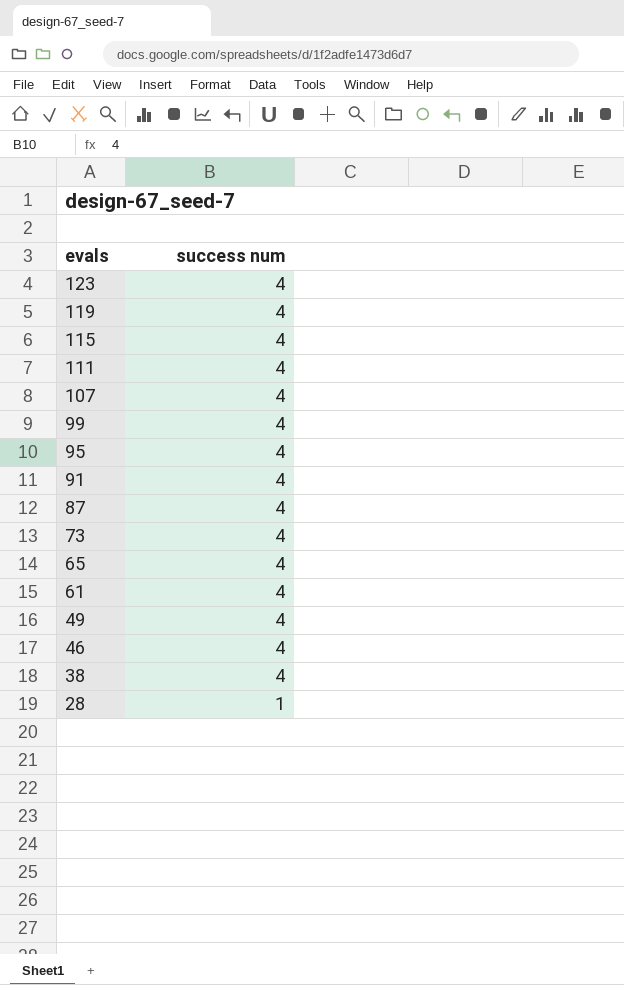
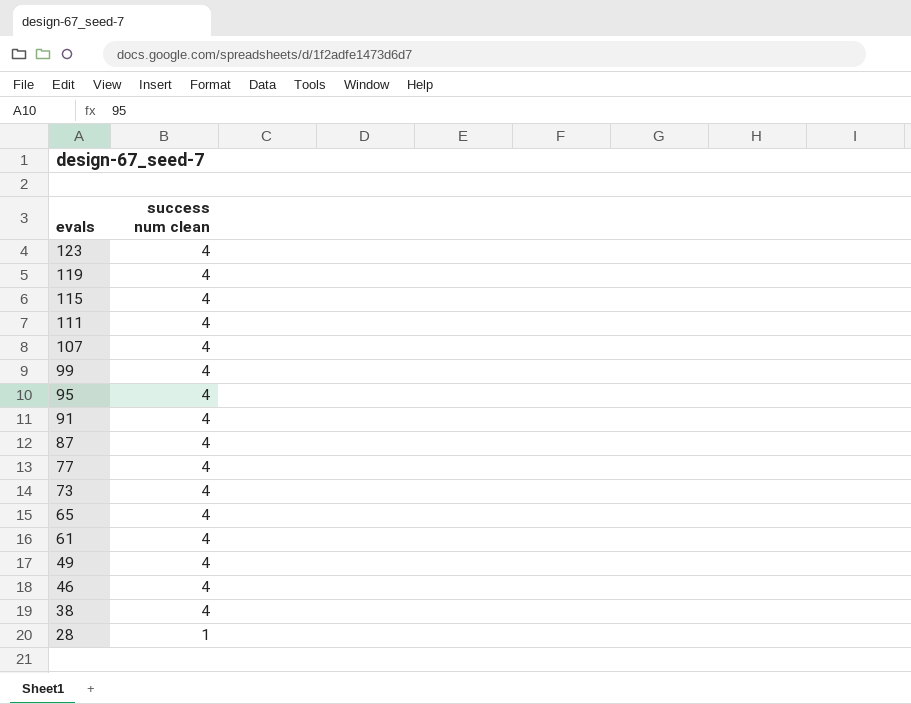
column name: success num -> success num clean
row 77: none -> 4

